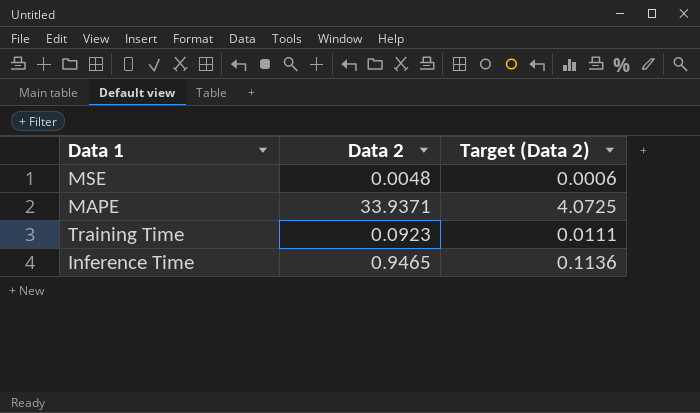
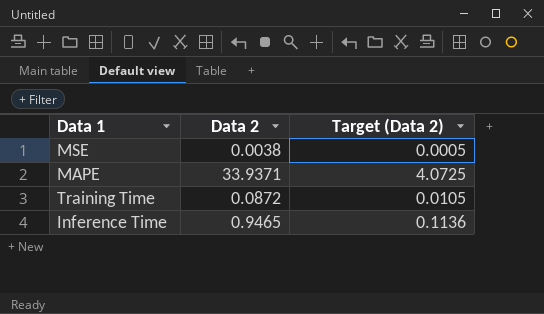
MSE | Data 2: 0.0048 -> 0.0038
MSE | Target (Data 2): 0.0006 -> 0.0005
Training Time | Data 2: 0.0923 -> 0.0872
Training Time | Target (Data 2): 0.0111 -> 0.0105

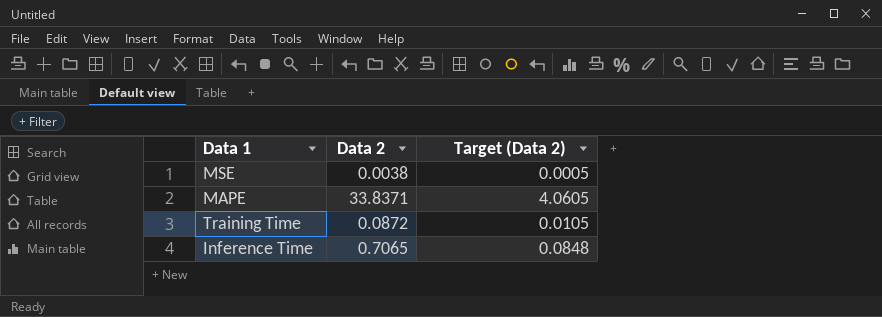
MAPE | Data 2: 33.9371 -> 33.8371
MAPE | Target (Data 2): 4.0725 -> 4.0605
Inference Time | Data 2: 0.9465 -> 0.7065
Inference Time | Target (Data 2): 0.1136 -> 0.0848

